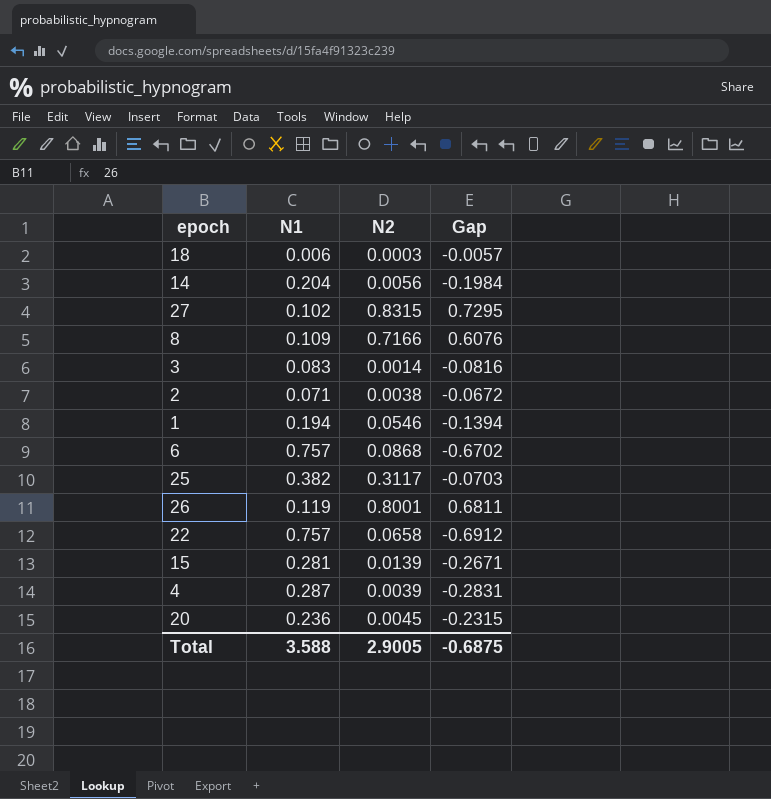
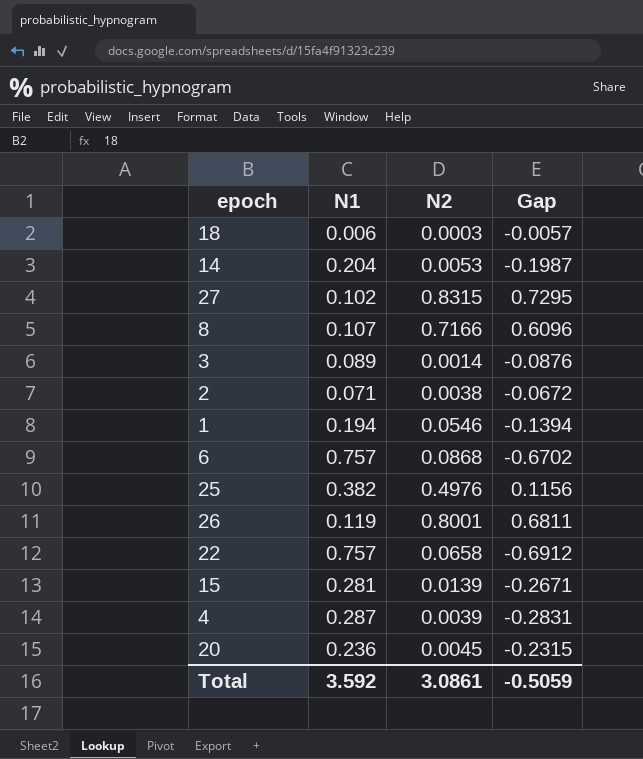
14 | N2: 0.0056 -> 0.0053
14 | Gap: -0.1984 -> -0.1987
8 | N1: 0.109 -> 0.107
8 | Gap: 0.6076 -> 0.6096
3 | N1: 0.083 -> 0.089
3 | Gap: -0.0816 -> -0.0876
25 | N2: 0.3117 -> 0.4976
25 | Gap: -0.0703 -> 0.1156
Total | N1: 3.588 -> 3.592
Total | N2: 2.9005 -> 3.0861
Total | Gap: -0.6875 -> -0.5059

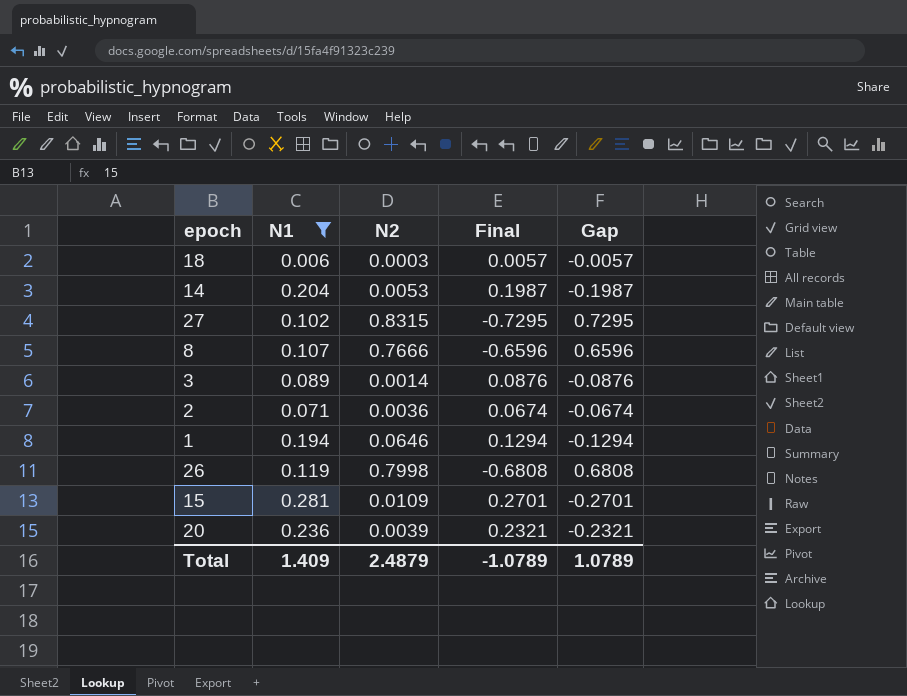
filter: none -> N1 <= 0.281
column Final | formula: none -> [N1] - [N2]
8 | N2: 0.7166 -> 0.7666
8 | Gap: 0.6096 -> 0.6596
2 | N2: 0.0038 -> 0.0036
2 | Gap: -0.0672 -> -0.0674
1 | N2: 0.0546 -> 0.0646
1 | Gap: -0.1394 -> -0.1294
26 | N2: 0.8001 -> 0.7998
26 | Gap: 0.6811 -> 0.6808
15 | N2: 0.0139 -> 0.0109
15 | Gap: -0.2671 -> -0.2701
20 | N2: 0.0045 -> 0.0039
20 | Gap: -0.2315 -> -0.2321
Total | N1: 3.592 -> 1.409
Total | N2: 3.0861 -> 2.4879
Total | Gap: -0.5059 -> 1.0789

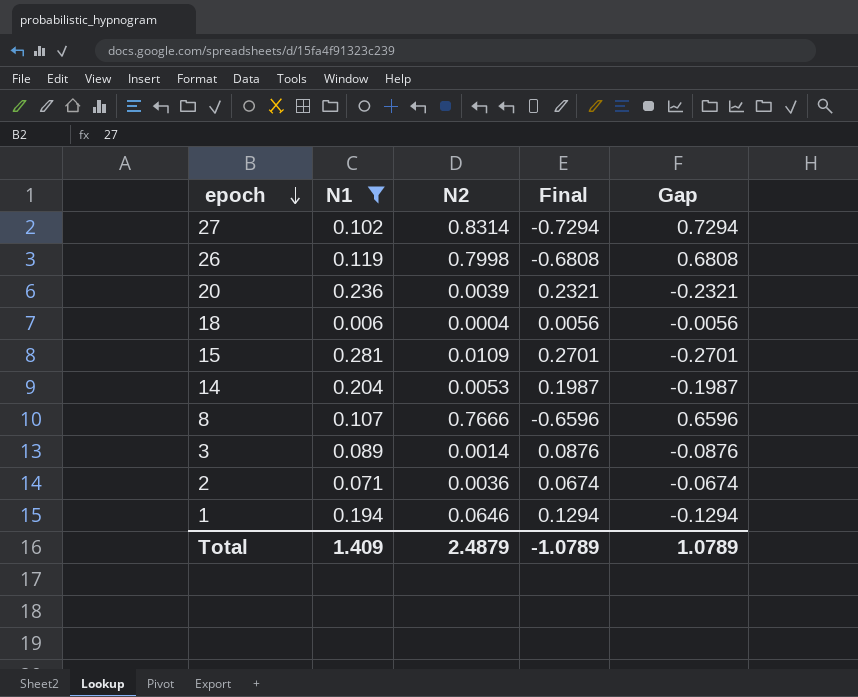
row order: none -> epoch descending
27 | N2: 0.8315 -> 0.8314
27 | Final: -0.7295 -> -0.7294
27 | Gap: 0.7295 -> 0.7294
18 | N2: 0.0003 -> 0.0004
18 | Final: 0.0057 -> 0.0056
18 | Gap: -0.0057 -> -0.0056

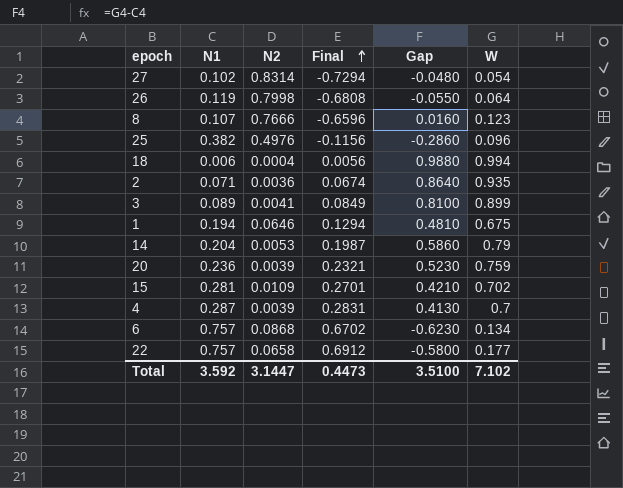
filter: N1 <= 0.281 -> none
row order: epoch descending -> Final ascending
column Gap | formula: [N2] - [N1] -> [W] - [N1]
column W | position: none -> 6
3 | N2: 0.0014 -> 0.0041
3 | Final: 0.0876 -> 0.0849
Total | N1: 1.409 -> 3.592
Total | N2: 2.4879 -> 3.1447
Total | Final: -1.0789 -> 0.4473
Total | Gap: 1.0789 -> 3.5100

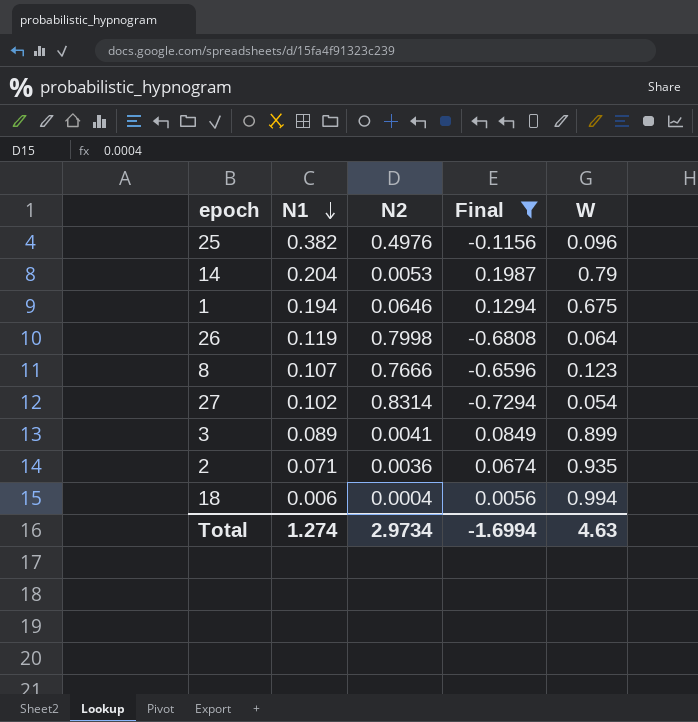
filter: none -> Final <= 0.1987
row order: Final ascending -> N1 descending
column Gap | formula: [W] - [N1] -> none
Total | N1: 3.592 -> 1.274
Total | N2: 3.1447 -> 2.9734
Total | Final: 0.4473 -> -1.6994
Total | W: 7.102 -> 4.63

